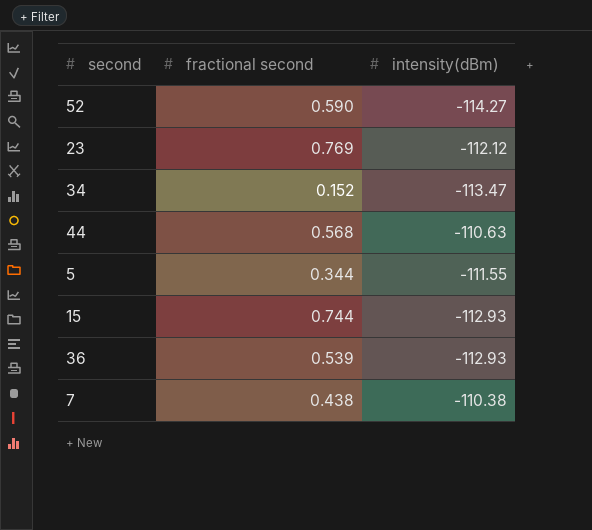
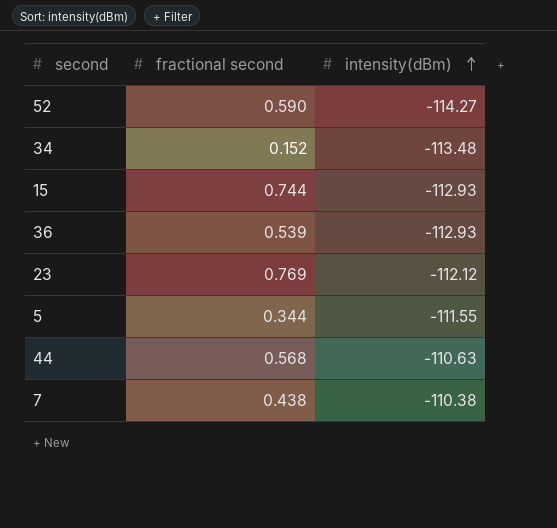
row order: none -> intensity(dBm) ascending
34 | intensity(dBm): -113.47 -> -113.48

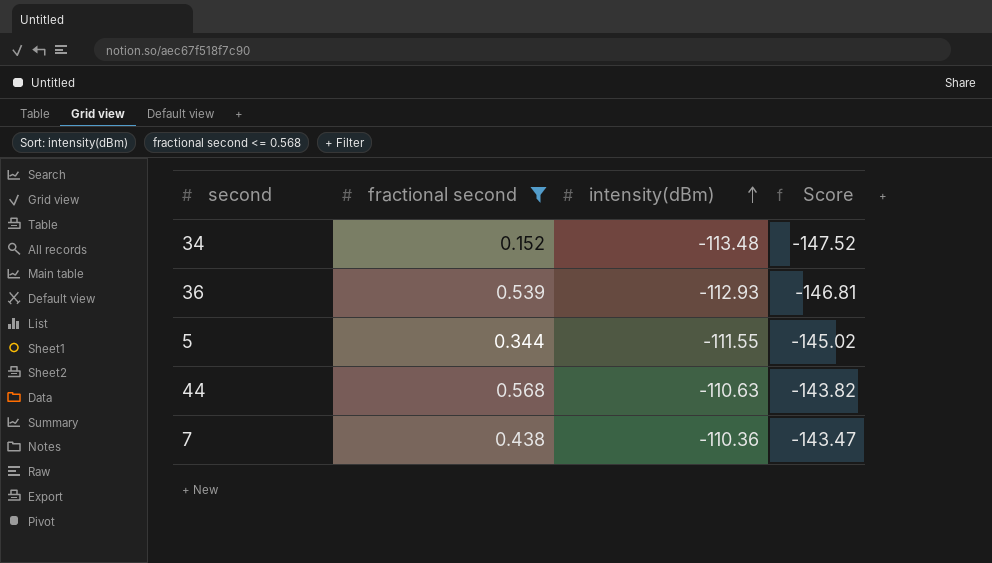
filter: none -> fractional second <= 0.568
column Score | formula: none -> [intensity(dBm)] * 1.3
7 | intensity(dBm): -110.38 -> -110.36

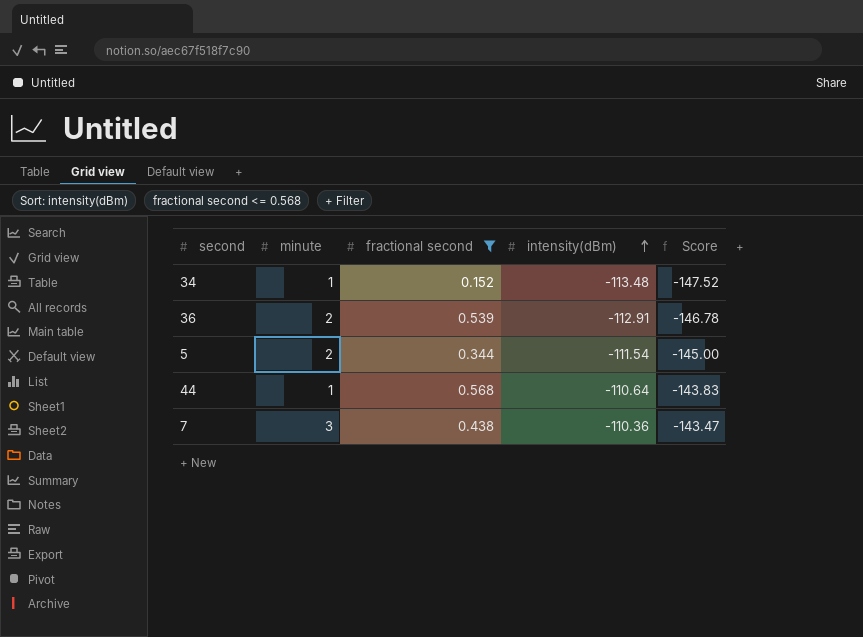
column minute | position: none -> 2
36 | intensity(dBm): -112.93 -> -112.91
36 | Score: -146.81 -> -146.78
5 | intensity(dBm): -111.55 -> -111.54
5 | Score: -145.02 -> -145.00
44 | intensity(dBm): -110.63 -> -110.64
44 | Score: -143.82 -> -143.83

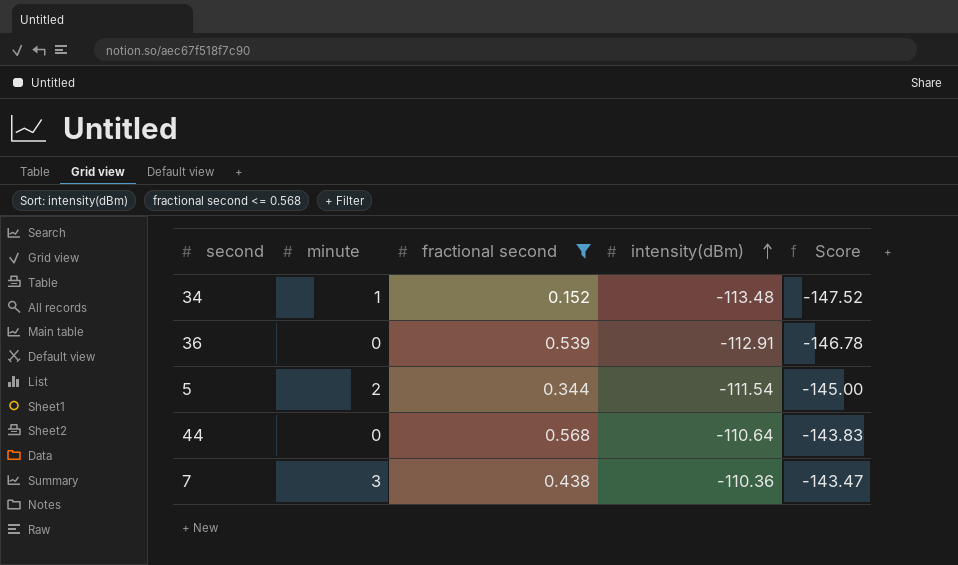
36 | minute: 2 -> 0
44 | minute: 1 -> 0

